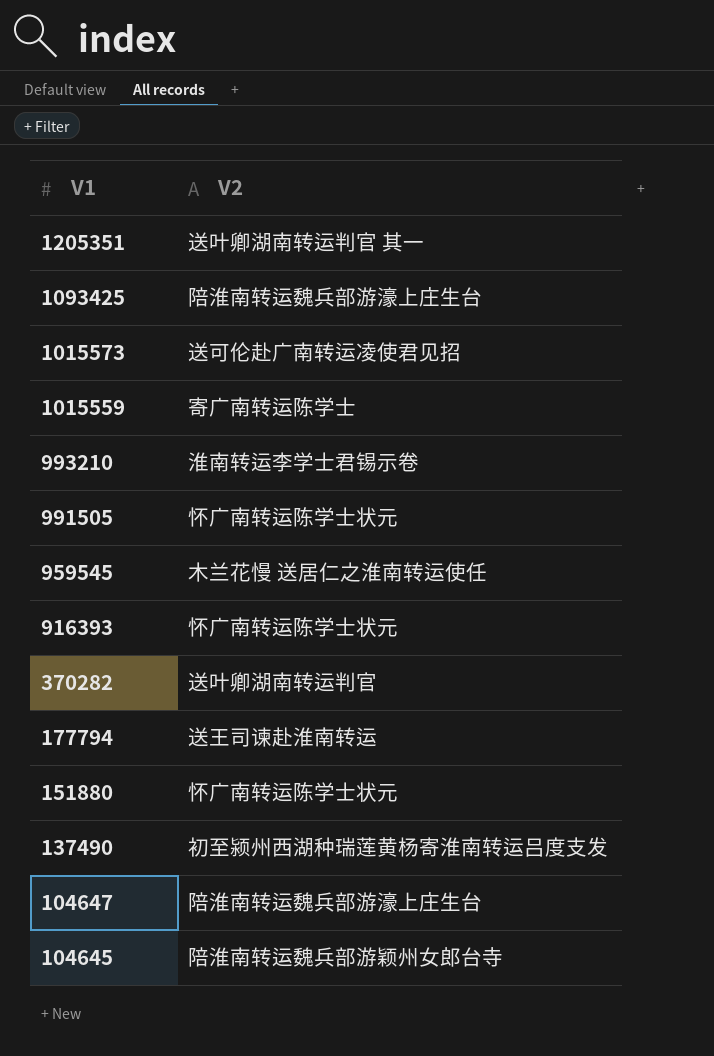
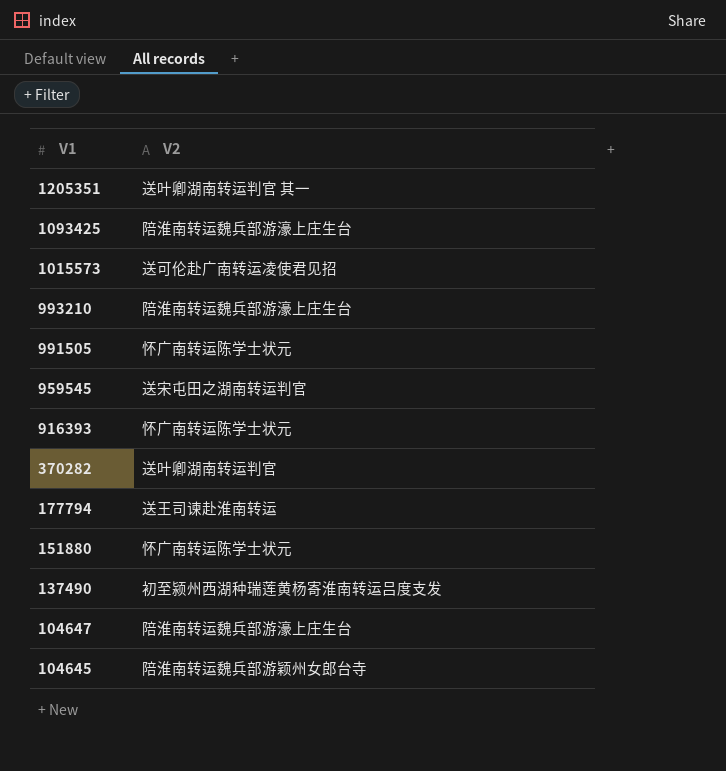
row 1015559: 寄广南转运陈学士 -> none
993210 | V2: 淮南转运李学士君锡示卷 -> 陪淮南转运魏兵部游濠上庄生台
959545 | V2: 木兰花慢 送居仁之淮南转运使任 -> 送宋屯田之湖南转运判官

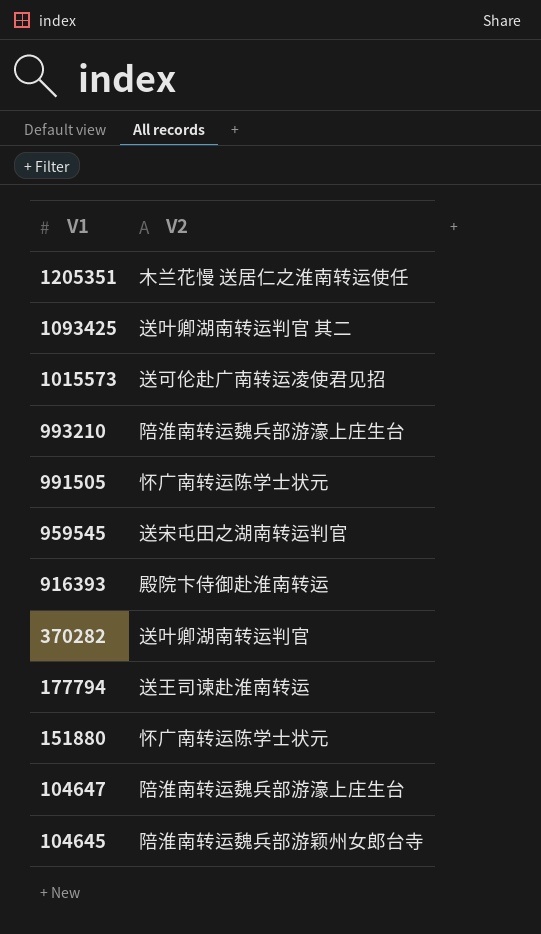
row 137490: 初至颍州西湖种瑞莲黄杨寄淮南转运吕度支发 -> none
1205351 | V2: 送叶卿湖南转运判官 其一 -> 木兰花慢 送居仁之淮南转运使任
1093425 | V2: 陪淮南转运魏兵部游濠上庄生台 -> 送叶卿湖南转运判官 其二
916393 | V2: 怀广南转运陈学士状元 -> 殿院卞侍御赴淮南转运

